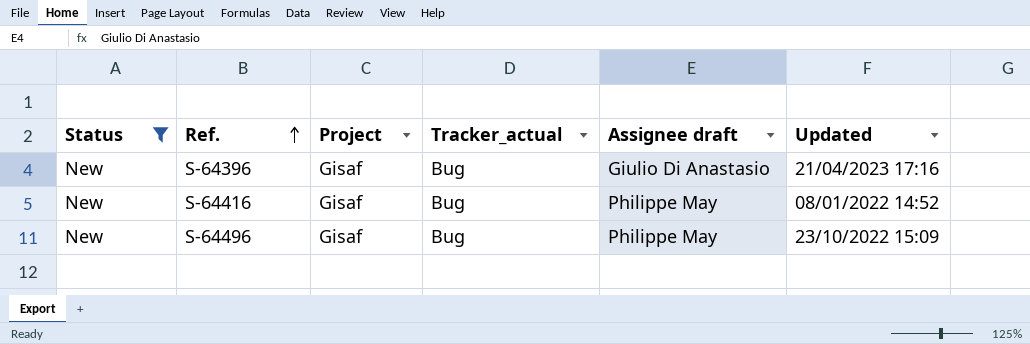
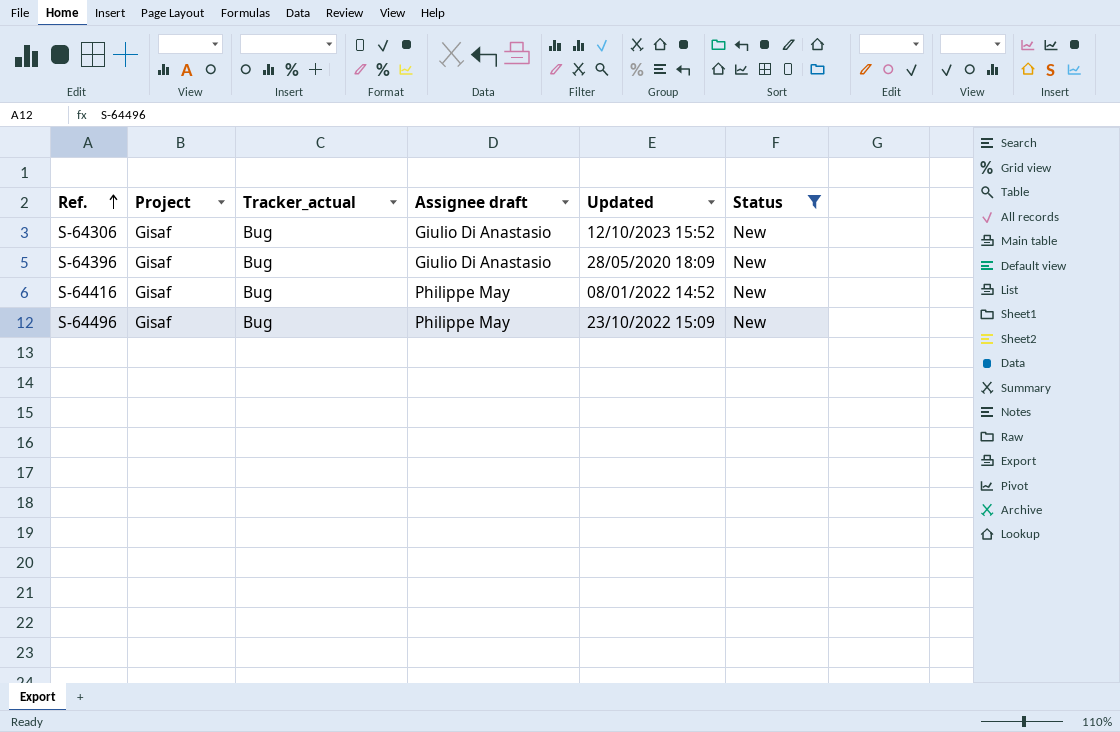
column Status | position: 1 -> 6
row S-64306: none -> Gisaf | Bug | Giulio Di Anastasio | 12/10/2023 15:52 | New
S-64396 | Updated: 21/04/2023 17:16 -> 28/05/2020 18:09

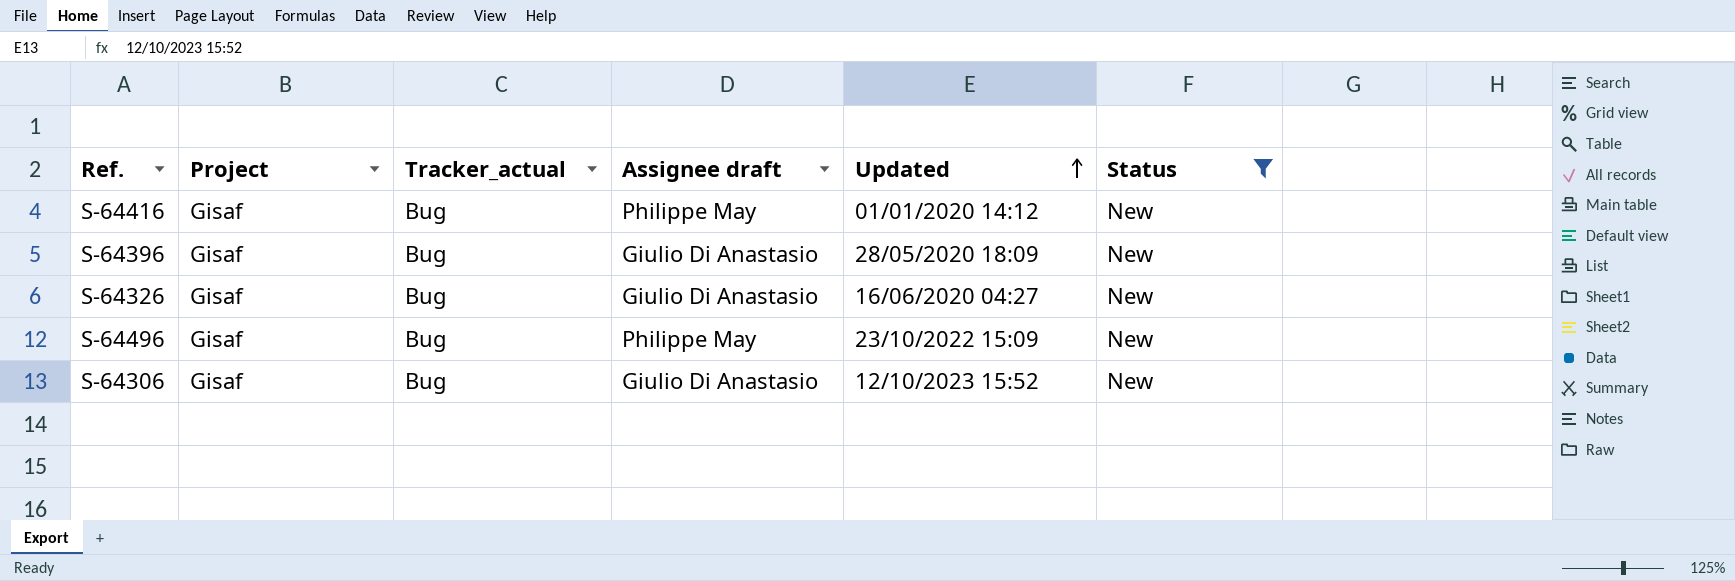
row order: Ref. ascending -> Updated ascending
S-64416 | Updated: 08/01/2022 14:52 -> 01/01/2020 14:12
row S-64326: none -> Gisaf | Bug | Giulio Di Anastasio | 16/06/2020 04:27 | New

